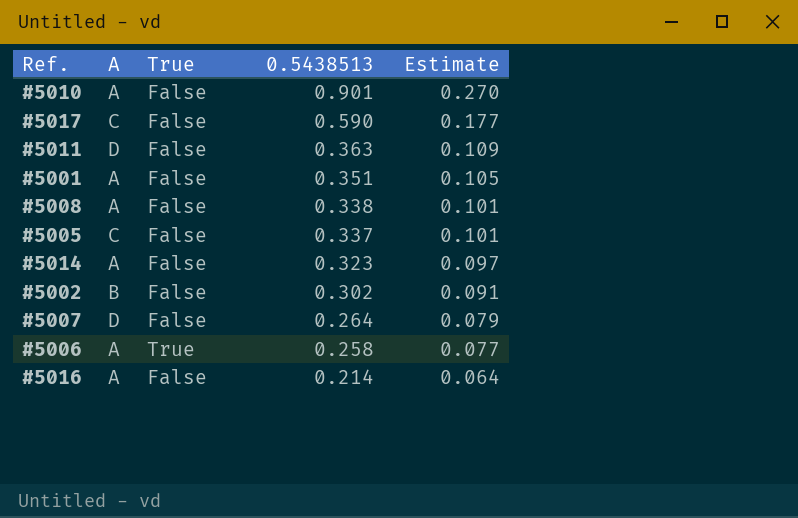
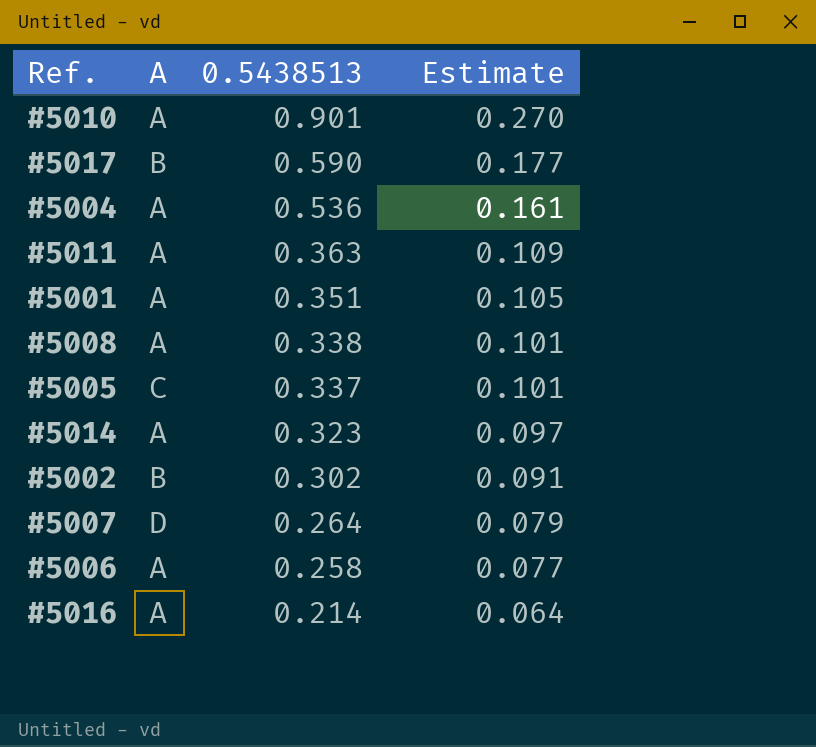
column True | position: 3 -> none
#5017 | A: C -> B
row #5004: none -> A | 0.536 | 0.161
#5011 | A: D -> A

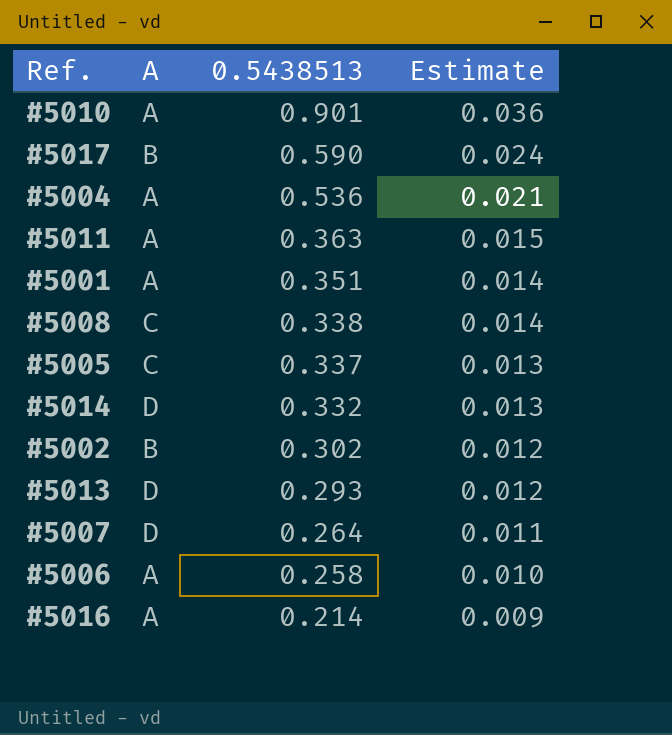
column Estimate | formula: [0.5438513] * 0.3 -> [0.5438513] * 0.04
#5008 | A: A -> C
#5014 | A: A -> D
#5014 | 0.5438513: 0.323 -> 0.332
row #5013: none -> D | 0.293 | 0.012

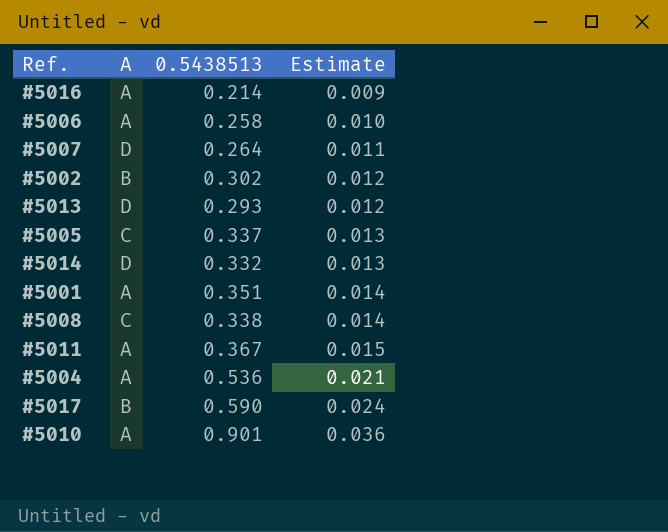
row order: 0.5438513 descending -> Estimate ascending
#5011 | 0.5438513: 0.363 -> 0.367

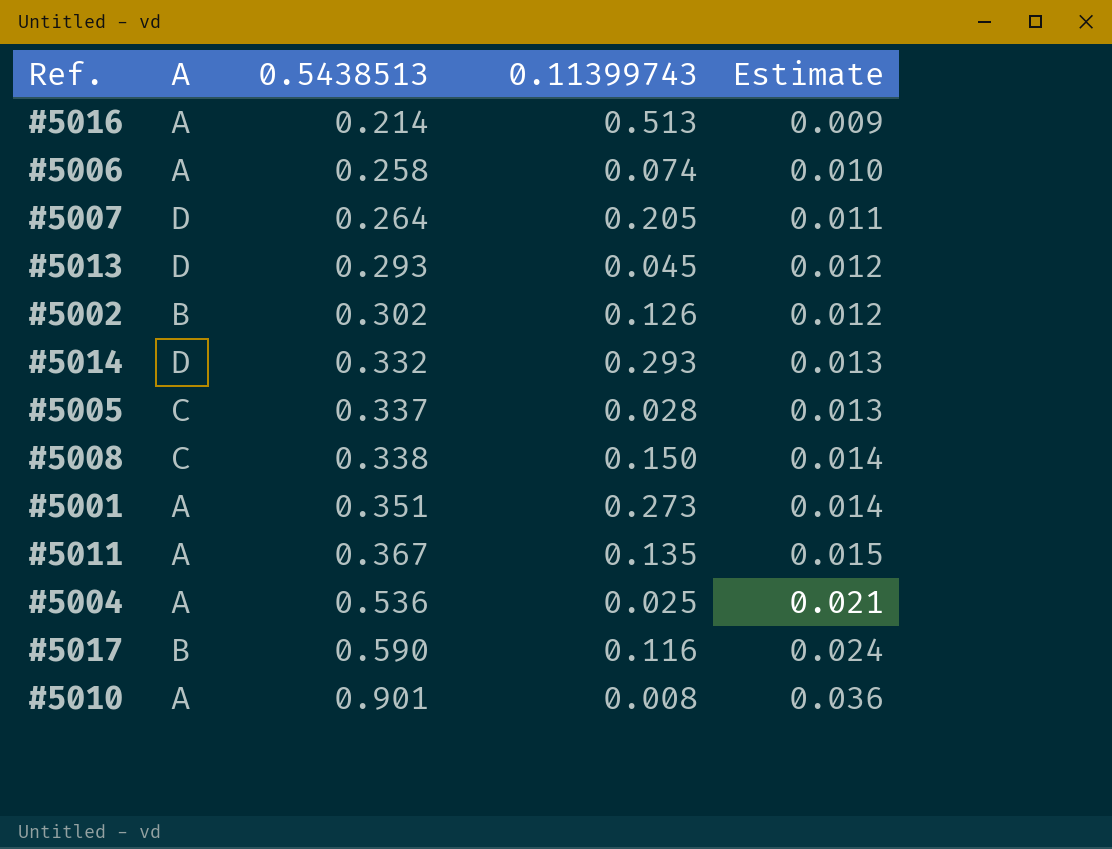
row order: Estimate ascending -> 0.5438513 ascending
column 0.11399743 | position: none -> 4

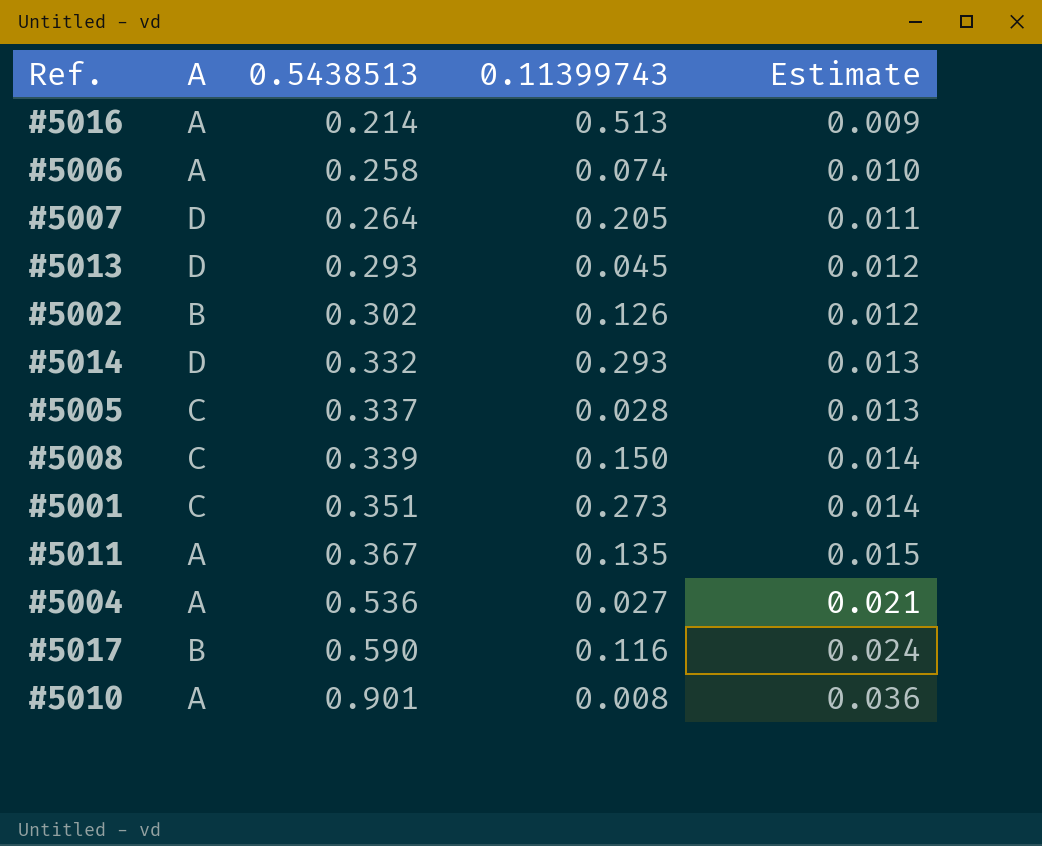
#5008 | 0.5438513: 0.338 -> 0.339
#5001 | A: A -> C
#5004 | 0.11399743: 0.025 -> 0.027

